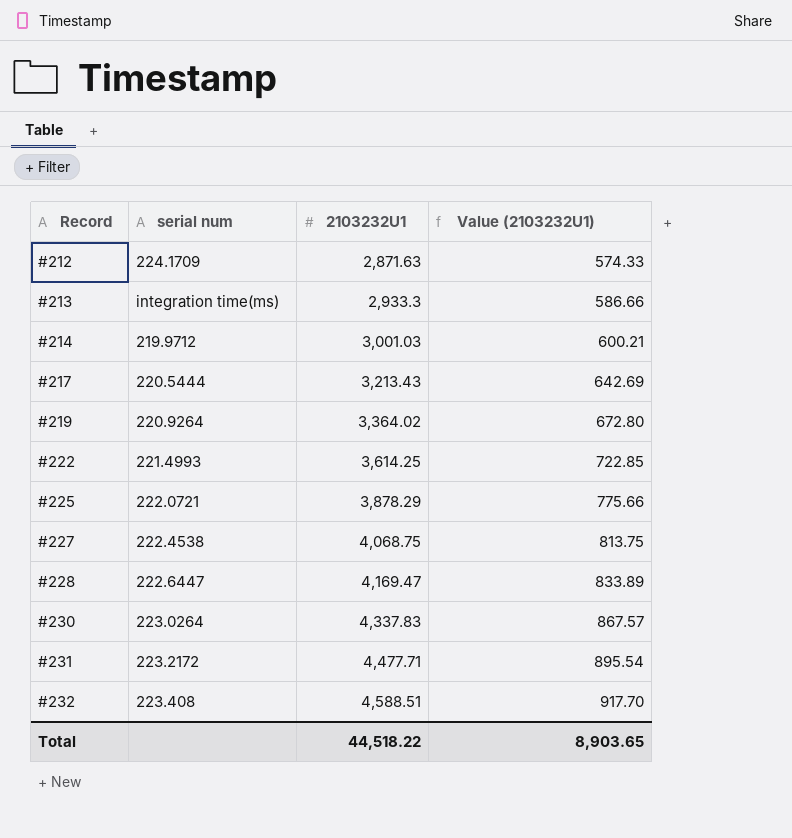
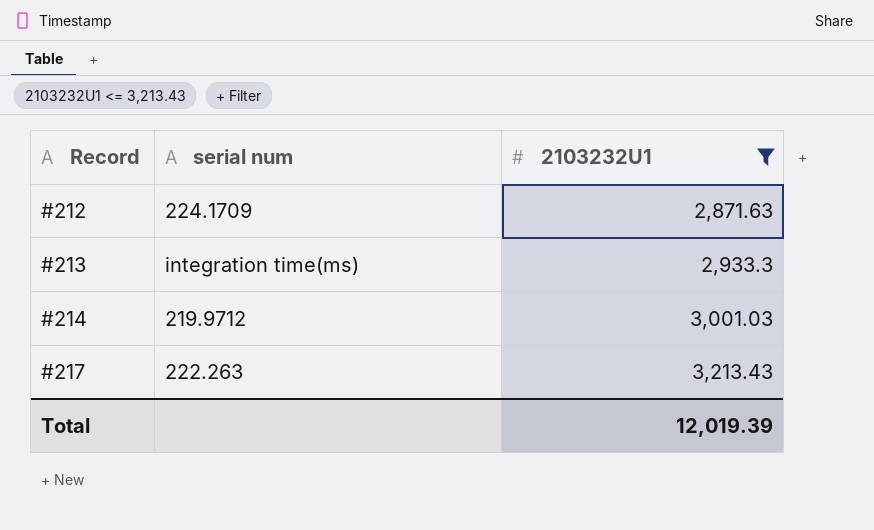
filter: none -> 2103232U1 <= 3,213.43
column Value (2103232U1) | formula: [2103232U1] * 0.2 -> none
#217 | serial num: 220.5444 -> 222.263
Total | 2103232U1: 44,518.22 -> 12,019.39

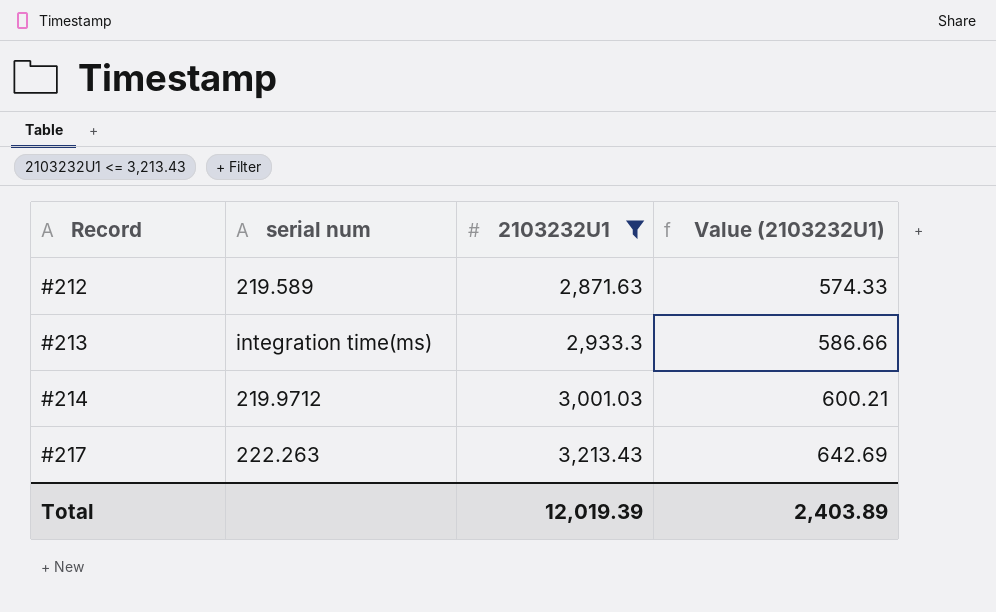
column Value (2103232U1) | formula: none -> [2103232U1] * 0.2
#212 | serial num: 224.1709 -> 219.589

